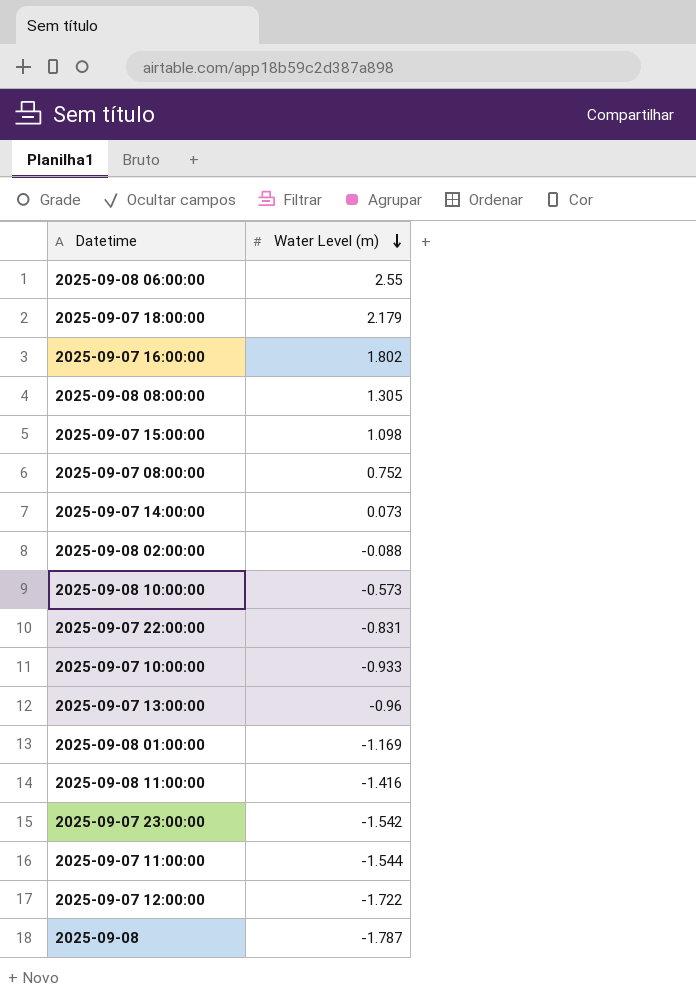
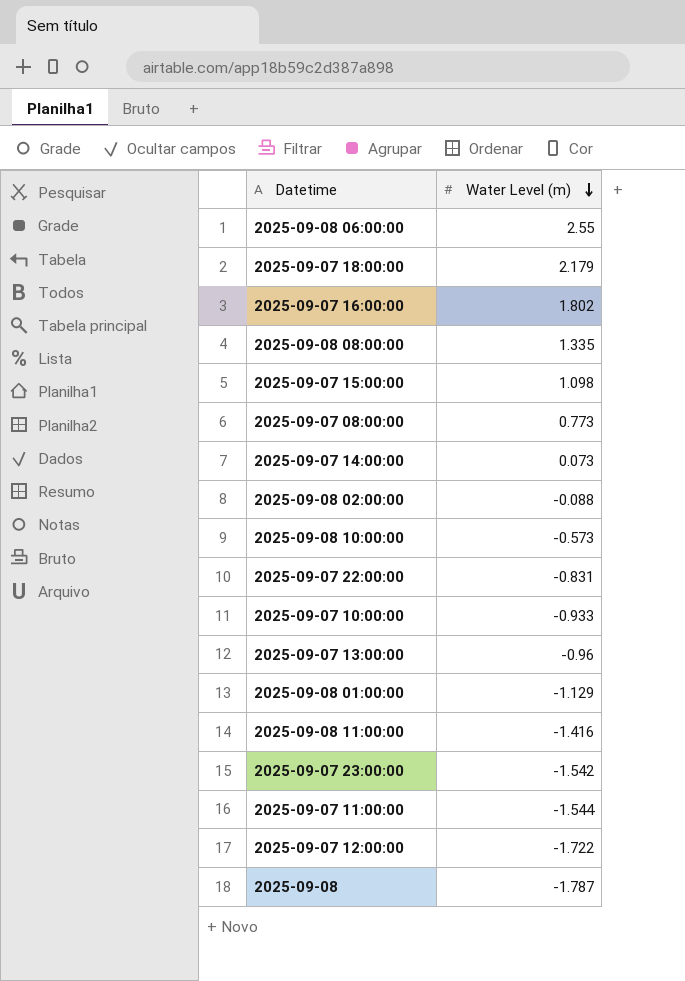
2025-09-08 08:00:00 | Water Level (m): 1.305 -> 1.335
2025-09-07 08:00:00 | Water Level (m): 0.752 -> 0.773
2025-09-08 01:00:00 | Water Level (m): -1.169 -> -1.129

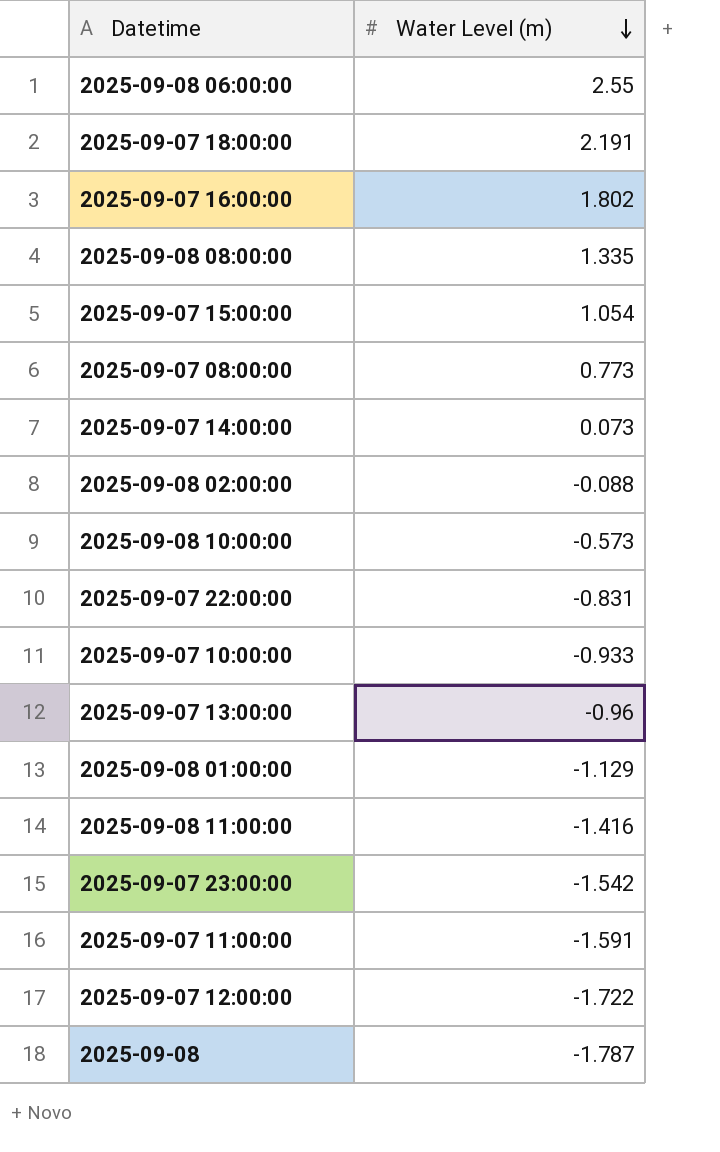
2025-09-07 18:00:00 | Water Level (m): 2.179 -> 2.191
2025-09-07 15:00:00 | Water Level (m): 1.098 -> 1.054
2025-09-07 11:00:00 | Water Level (m): -1.544 -> -1.591

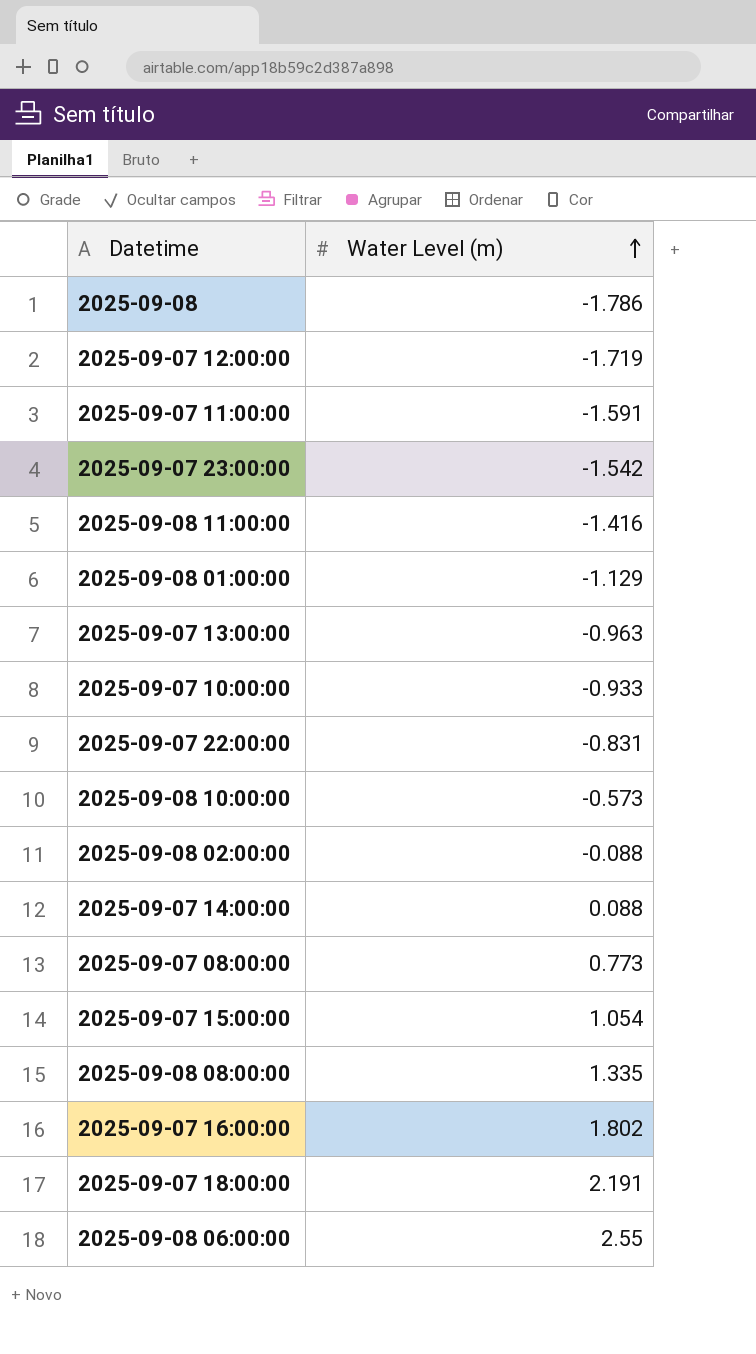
row order: Water Level (m) descending -> Water Level (m) ascending
2025-09-08 | Water Level (m): -1.787 -> -1.786
2025-09-07 12:00:00 | Water Level (m): -1.722 -> -1.719
2025-09-07 13:00:00 | Water Level (m): -0.96 -> -0.963
2025-09-07 14:00:00 | Water Level (m): 0.073 -> 0.088

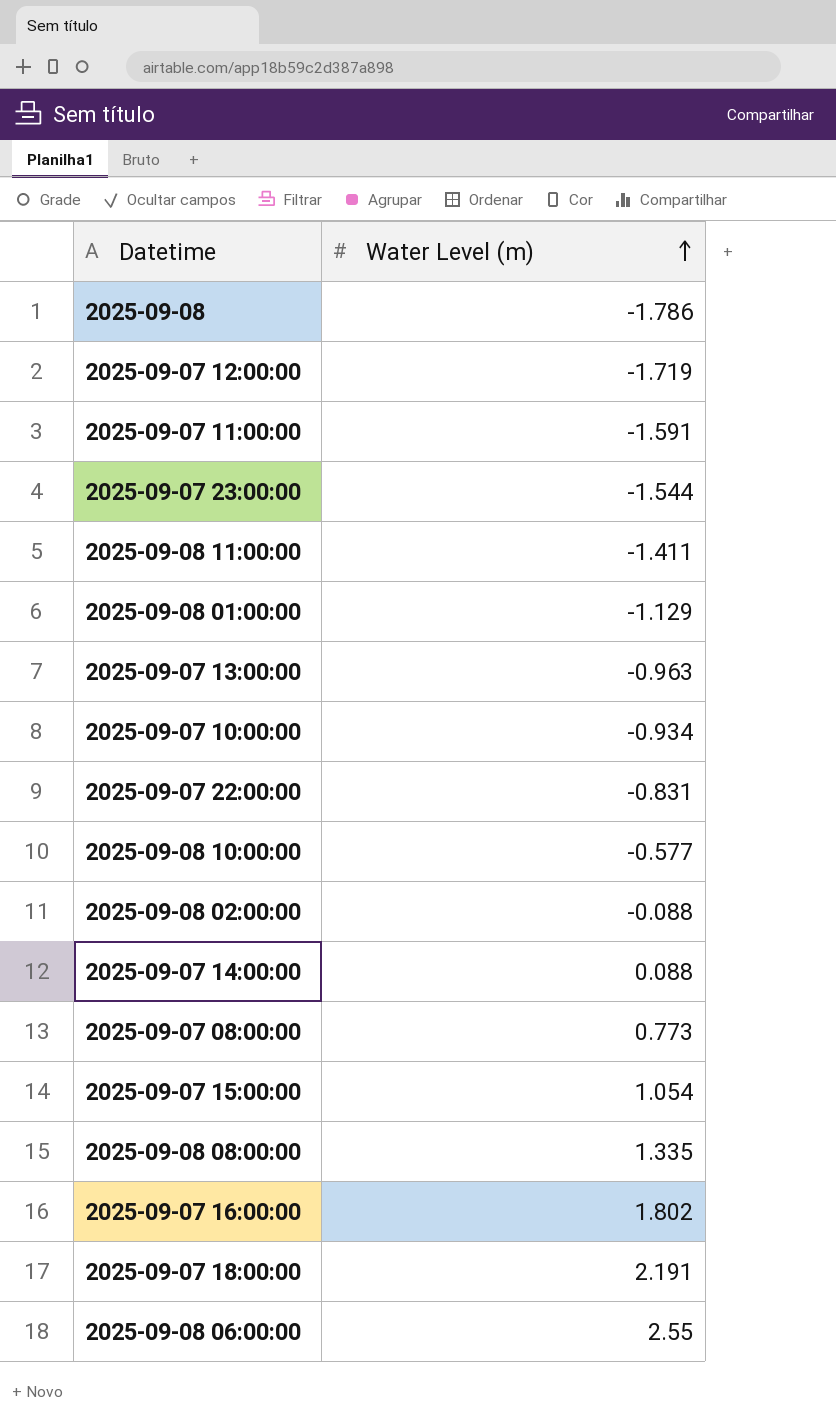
2025-09-07 23:00:00 | Water Level (m): -1.542 -> -1.544
2025-09-08 11:00:00 | Water Level (m): -1.416 -> -1.411
2025-09-07 10:00:00 | Water Level (m): -0.933 -> -0.934
2025-09-08 10:00:00 | Water Level (m): -0.573 -> -0.577

